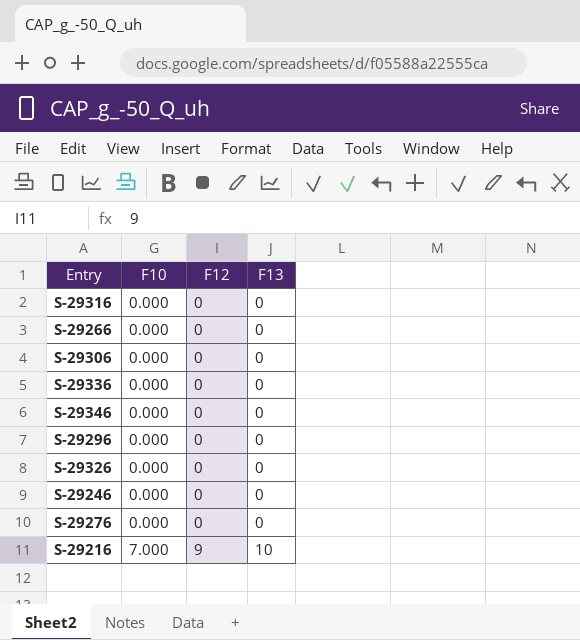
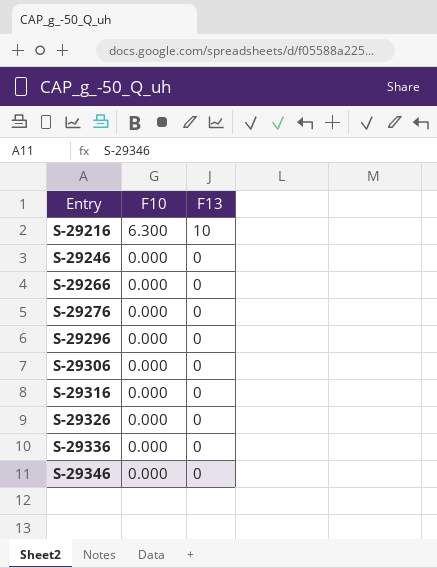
row order: F10 ascending -> Entry ascending
column F12 | position: 3 -> none
S-29216 | F10: 7.000 -> 6.300

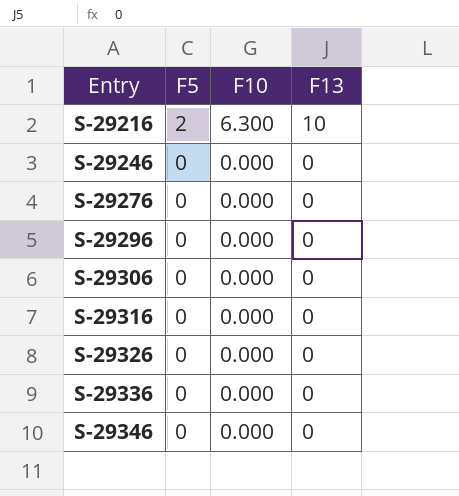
column F5 | position: none -> 2
row S-29266: 0.000 | 0 -> none

